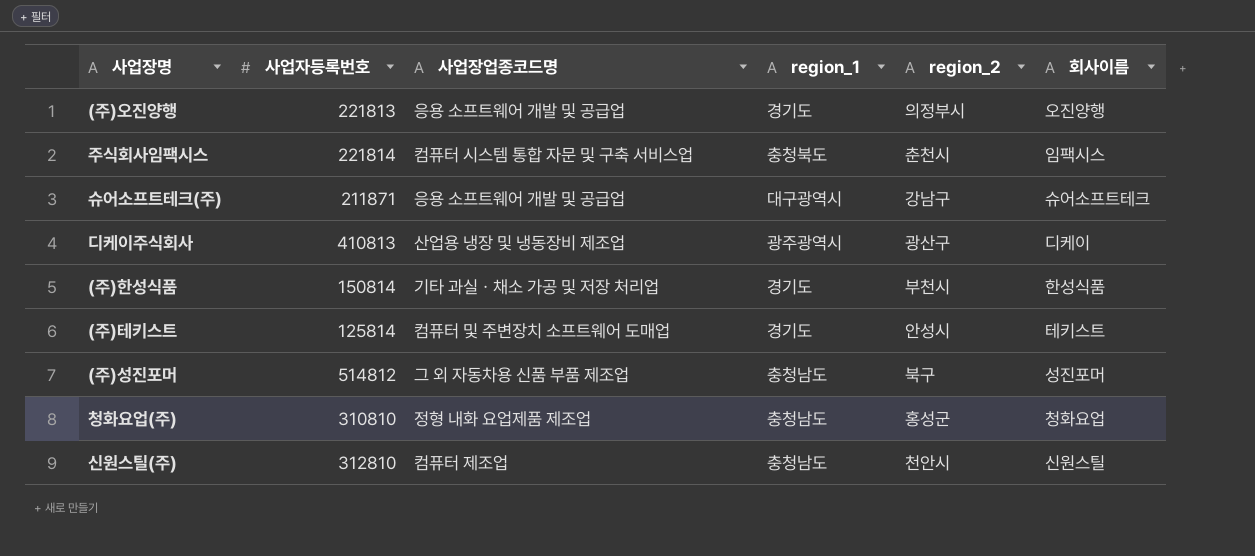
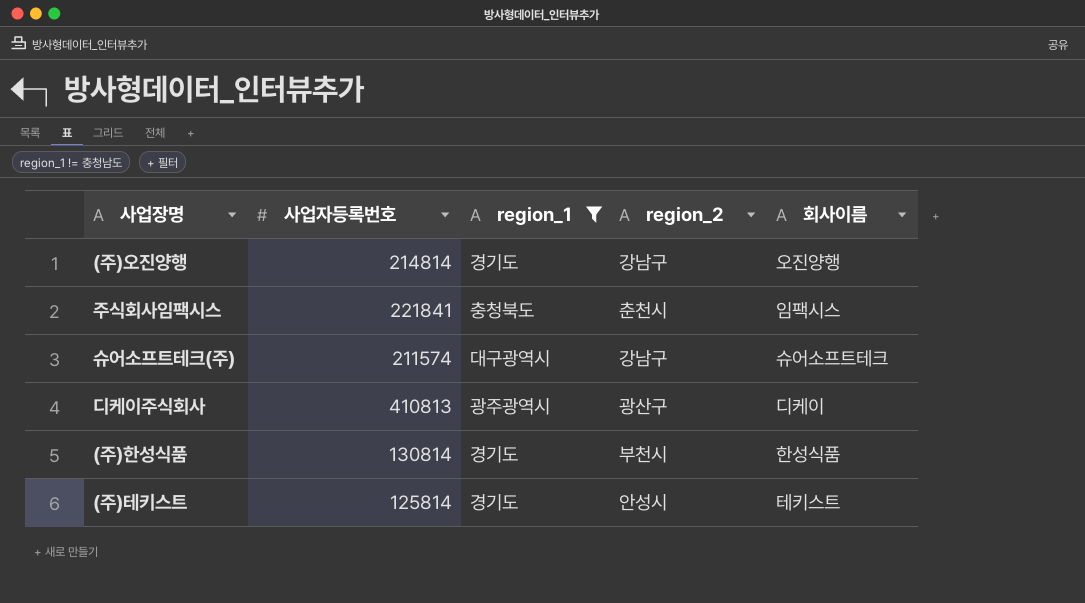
filter: none -> region_1 != 충청남도
column 사업장업종코드명 | position: 3 -> none
(주)오진양행 | 사업자등록번호: 221813 -> 214814
(주)오진양행 | region_2: 의정부시 -> 강남구
주식회사임팩시스 | 사업자등록번호: 221814 -> 221841
슈어소프트테크(주) | 사업자등록번호: 211871 -> 211574
(주)한성식품 | 사업자등록번호: 150814 -> 130814

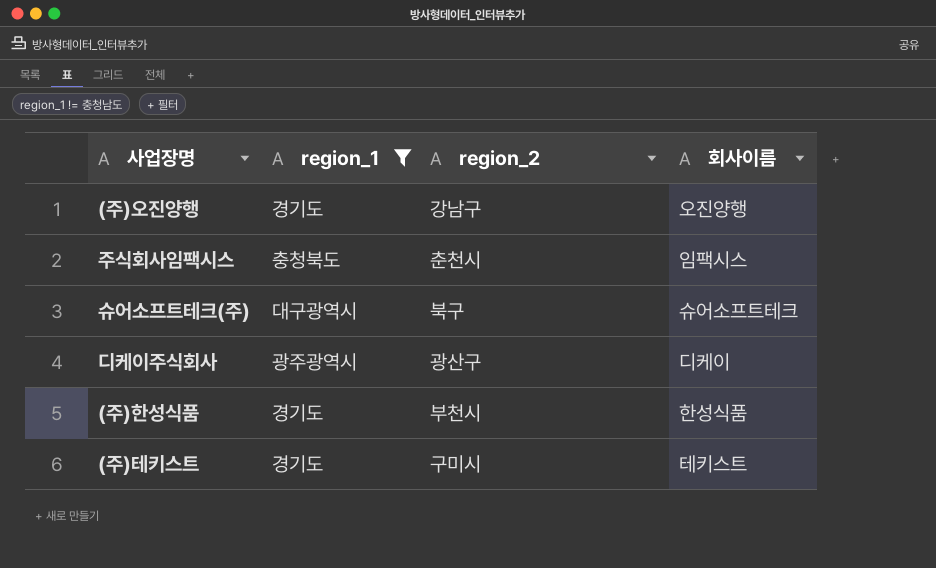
column 사업자등록번호 | position: 2 -> none
슈어소프트테크(주) | region_2: 강남구 -> 북구
(주)테키스트 | region_2: 안성시 -> 구미시

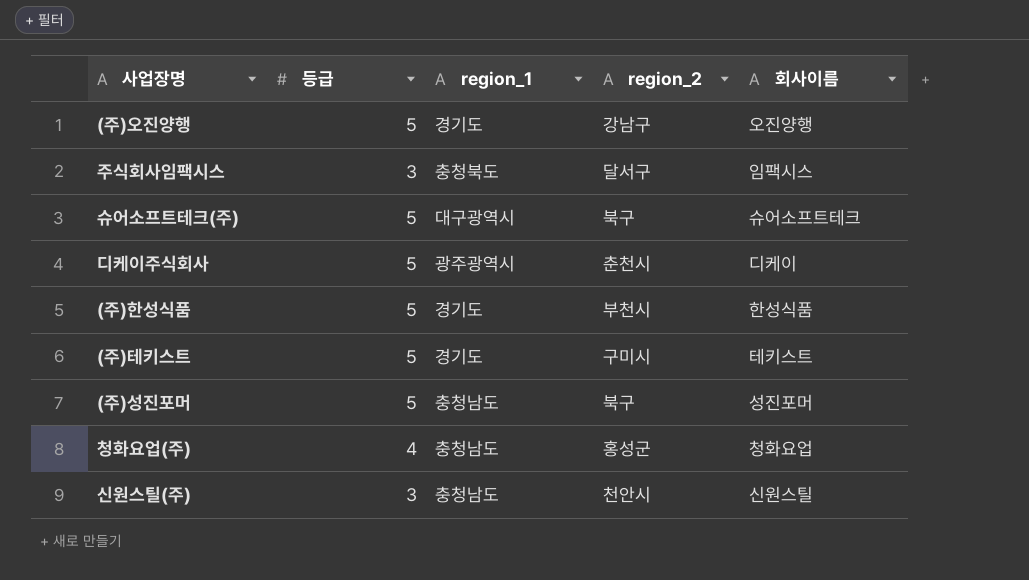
filter: region_1 != 충청남도 -> none
column 등급 | position: none -> 2
주식회사임팩시스 | region_2: 춘천시 -> 달서구
디케이주식회사 | region_2: 광산구 -> 춘천시

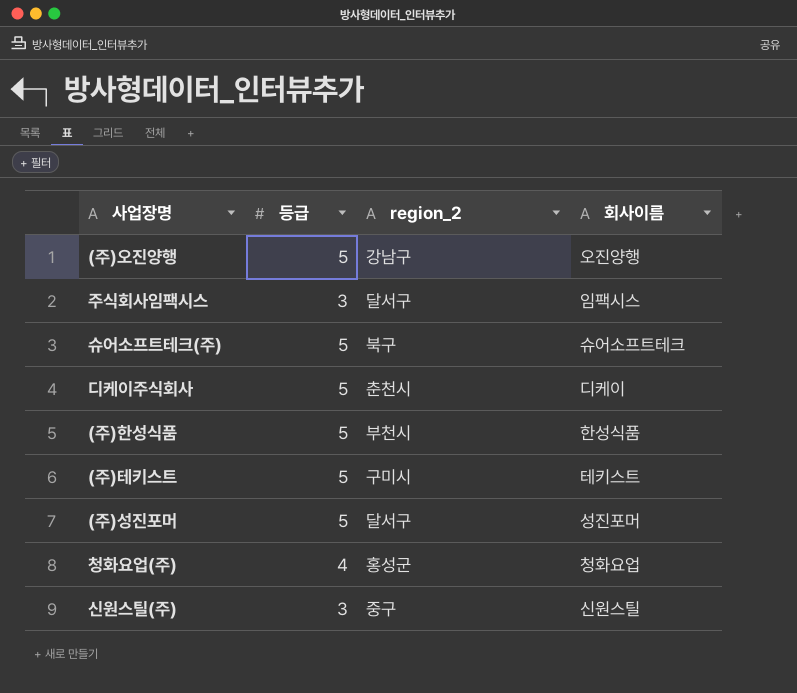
column region_1 | position: 3 -> none
(주)성진포머 | region_2: 북구 -> 달서구
신원스틸(주) | region_2: 천안시 -> 중구

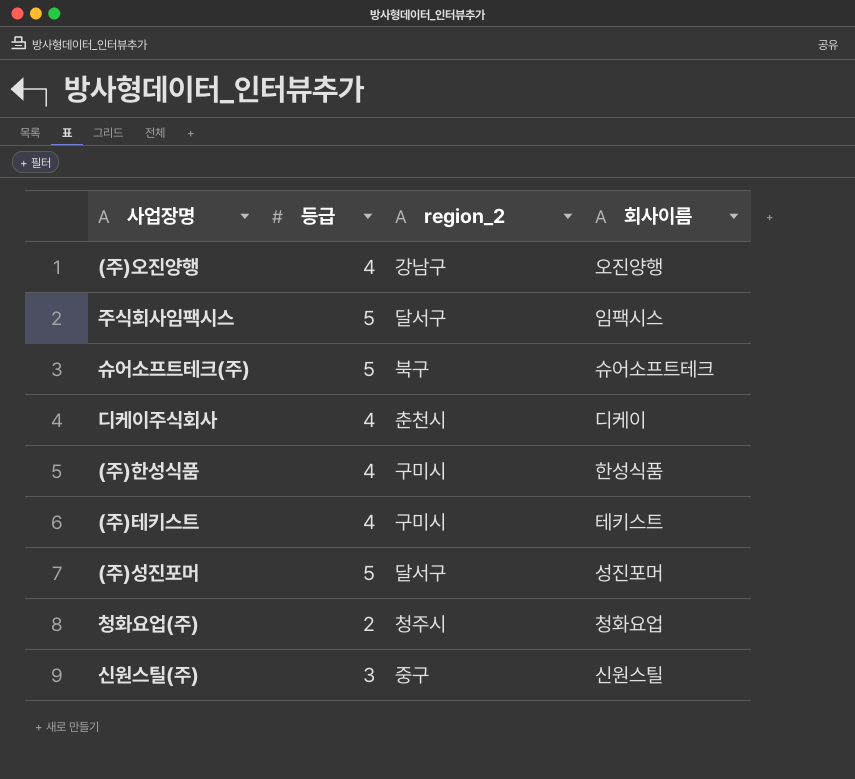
(주)오진양행 | 등급: 5 -> 4
주식회사임팩시스 | 등급: 3 -> 5
디케이주식회사 | 등급: 5 -> 4
(주)한성식품 | 등급: 5 -> 4
(주)한성식품 | region_2: 부천시 -> 구미시
(주)테키스트 | 등급: 5 -> 4
청화요업(주) | 등급: 4 -> 2
청화요업(주) | region_2: 홍성군 -> 청주시

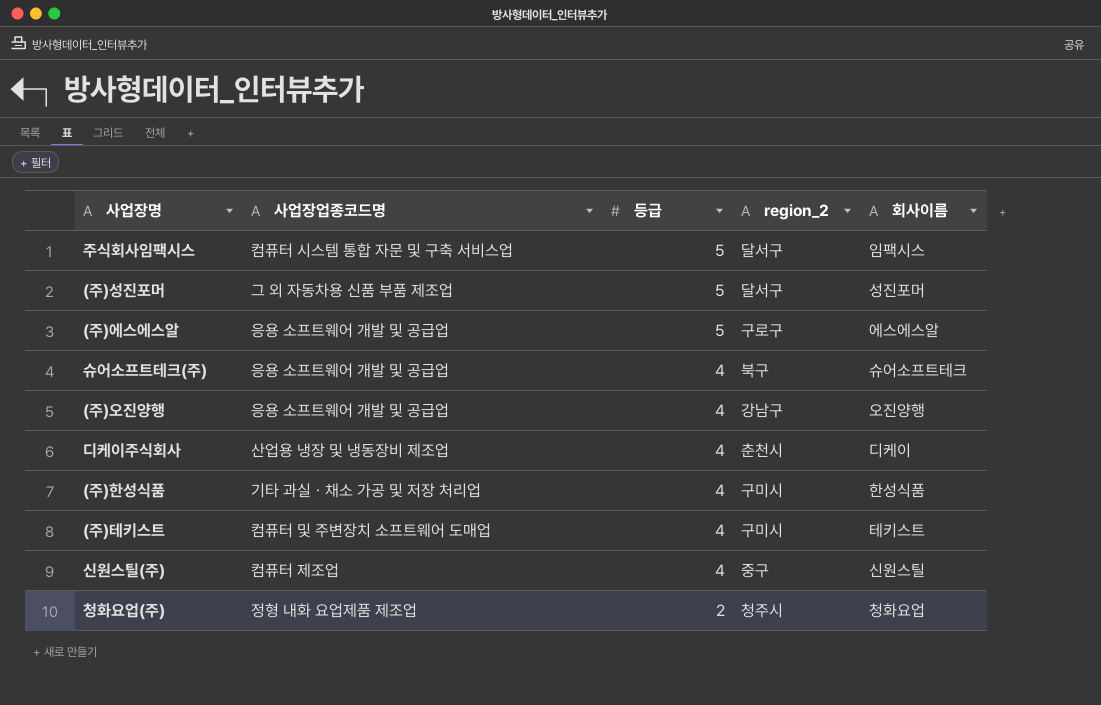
row order: none -> 등급 descending
column 사업장업종코드명 | position: none -> 2
row (주)에스에스알: none -> 응용 소프트웨어 개발 및 공급업 | 5 | 구로구 | 에스에스알
슈어소프트테크(주) | 등급: 5 -> 4
신원스틸(주) | 등급: 3 -> 4

